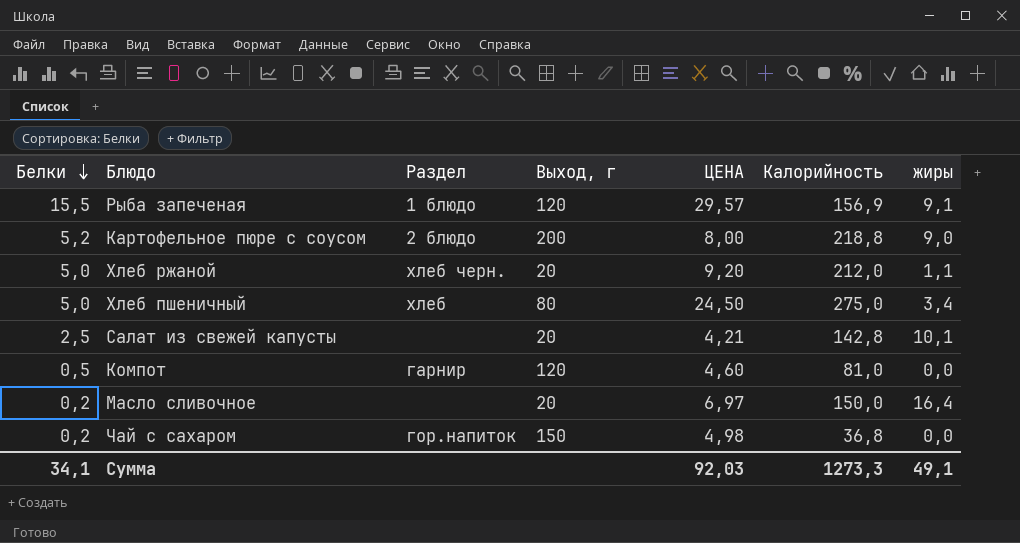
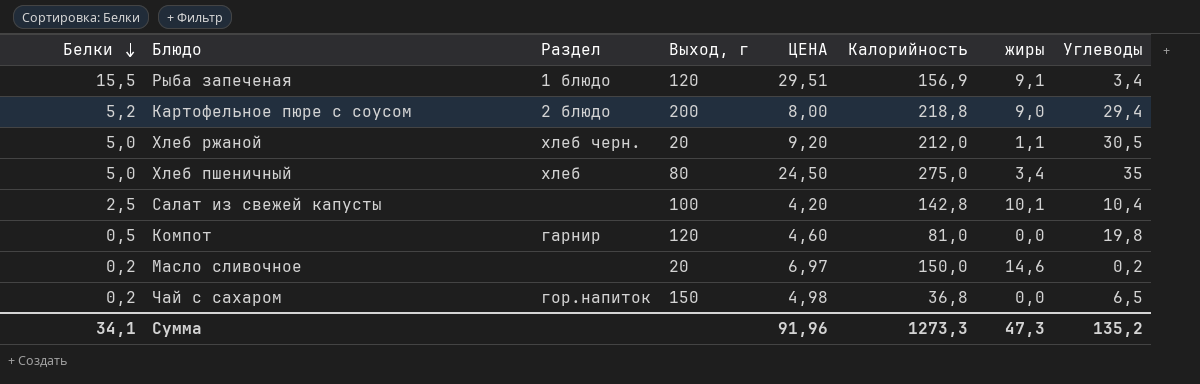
column Углеводы | position: none -> 8
Рыба запеченая | ЦЕНА: 29,57 -> 29,51
Салат из свежей капусты | Выход, г: 20 -> 100
Салат из свежей капусты | ЦЕНА: 4,21 -> 4,20
Масло сливочное | жиры: 16,4 -> 14,6
Сумма | ЦЕНА: 92,03 -> 91,96
Сумма | жиры: 49,1 -> 47,3

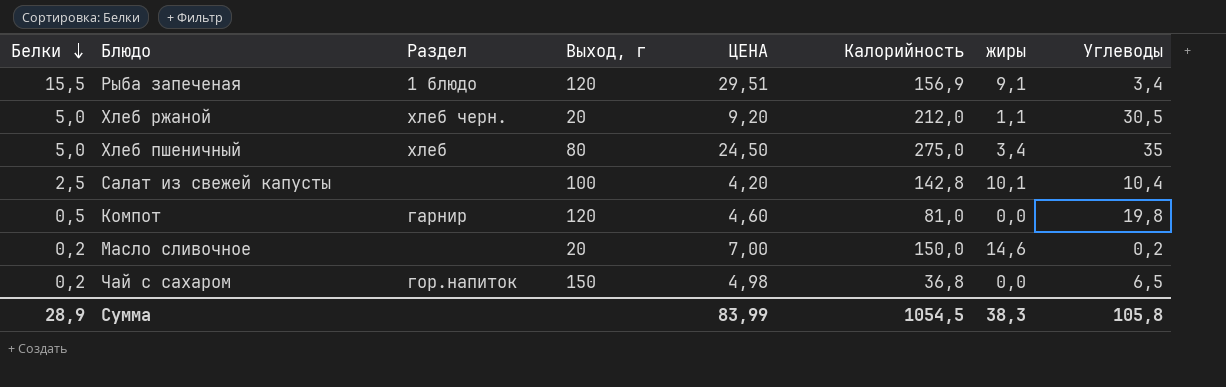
row Картофельное пюре с соусом: 5,2 | 2 блюдо | 200 | 8,00 | 218,8 | 9,0 | 29,4 -> none
Масло сливочное | ЦЕНА: 6,97 -> 7,00
Сумма | Белки: 34,1 -> 28,9
Сумма | ЦЕНА: 91,96 -> 83,99
Сумма | Калорийность: 1273,3 -> 1054,5
Сумма | жиры: 47,3 -> 38,3
Сумма | Углеводы: 135,2 -> 105,8

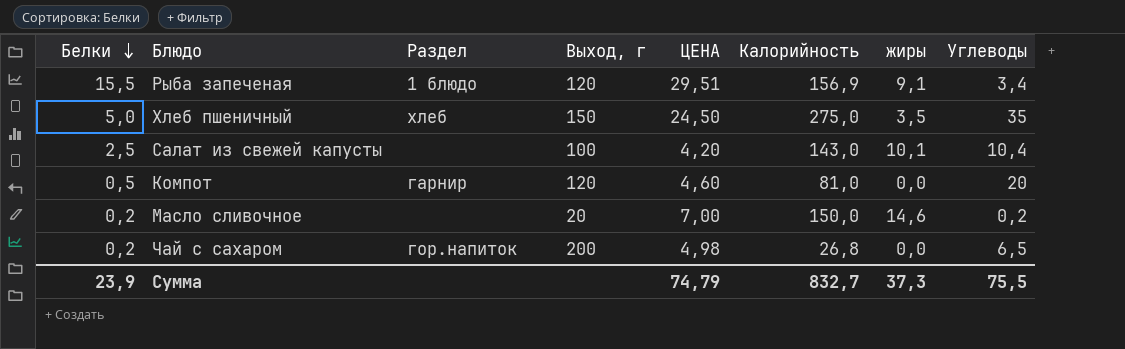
row Хлеб ржаной: 5,0 | хлеб черн. | 20 | 9,20 | 212,0 | 1,1 | 30,5 -> none
Хлеб пшеничный | Выход, г: 80 -> 150
Хлеб пшеничный | жиры: 3,4 -> 3,5
Салат из свежей капусты | Калорийность: 142,8 -> 143,0
Компот | Углеводы: 19,8 -> 20
Чай с сахаром | Выход, г: 150 -> 200
Чай с сахаром | Калорийность: 36,8 -> 26,8
Сумма | Белки: 28,9 -> 23,9
Сумма | ЦЕНА: 83,99 -> 74,79
Сумма | Калорийность: 1054,5 -> 832,7
Сумма | жиры: 38,3 -> 37,3
Сумма | Углеводы: 105,8 -> 75,5

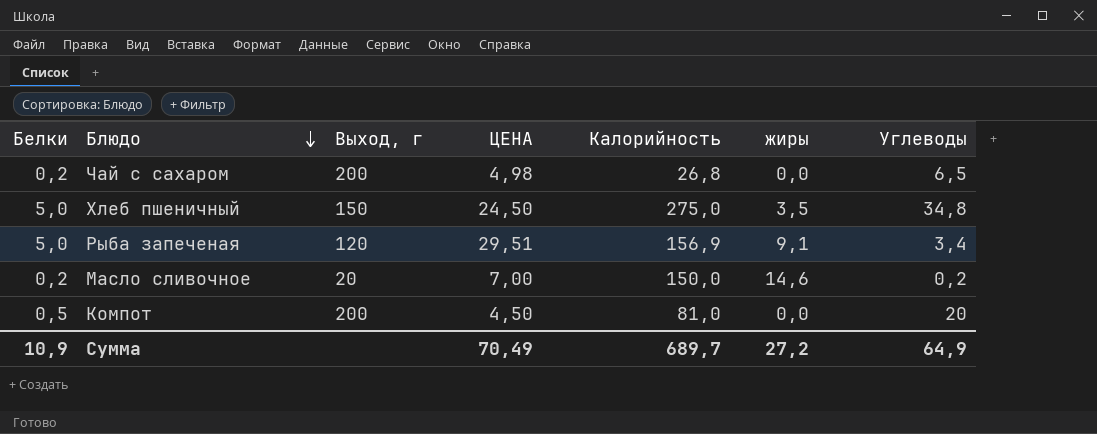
row order: Белки descending -> Блюдо descending
column Раздел | position: 3 -> none
row Салат из свежей капусты: 2,5 | none | 100 | 4,20 | 143,0 | 10,1 | 10,4 -> none
Хлеб пшеничный | Углеводы: 35 -> 34,8
Рыба запеченая | Белки: 15,5 -> 5,0
Компот | Выход, г: 120 -> 200
Компот | ЦЕНА: 4,60 -> 4,50
Сумма | Белки: 23,9 -> 10,9
Сумма | ЦЕНА: 74,79 -> 70,49
Сумма | Калорийность: 832,7 -> 689,7
Сумма | жиры: 37,3 -> 27,2
Сумма | Углеводы: 75,5 -> 64,9

